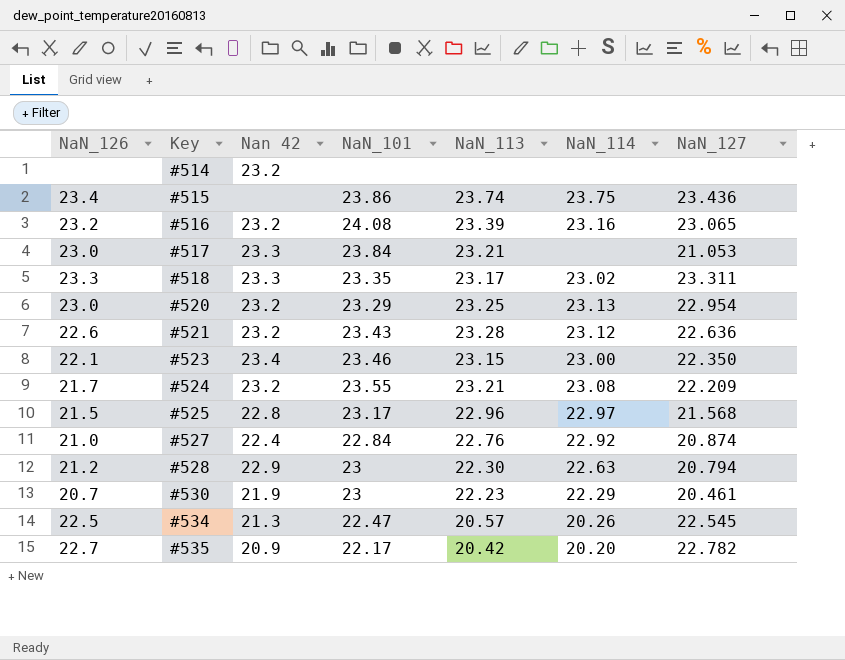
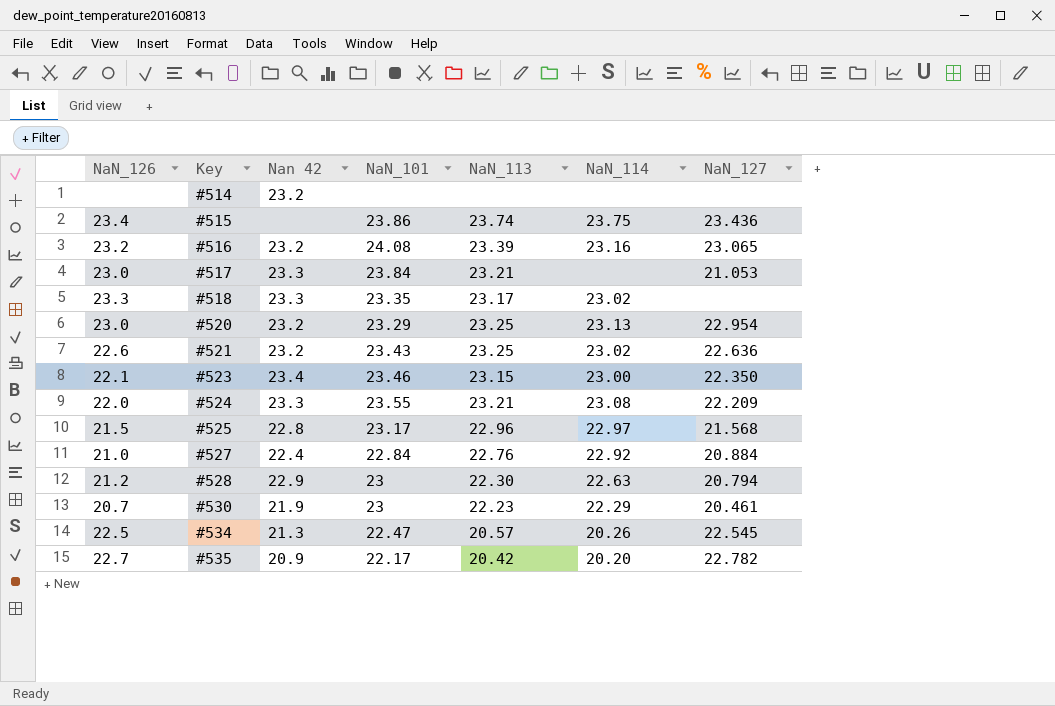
#518 | NaN_127: 23.311 -> none
#521 | NaN_113: 23.28 -> 23.25
#521 | NaN_114: 23.12 -> 23.02
#524 | NaN_126: 21.7 -> 22.0
#524 | Nan 42: 23.2 -> 23.3
#527 | NaN_127: 20.874 -> 20.884

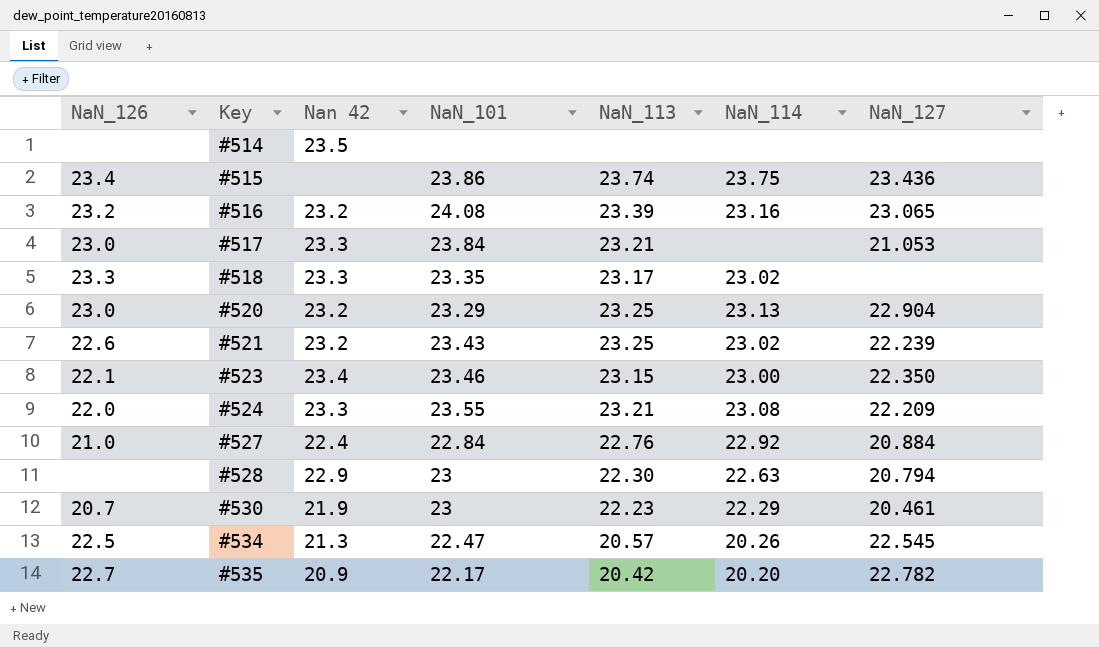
row #525: 21.5 | 22.8 | 23.17 | 22.96 | 22.97 | 21.568 -> none
#514 | Nan 42: 23.2 -> 23.5
#520 | NaN_127: 22.954 -> 22.904
#521 | NaN_127: 22.636 -> 22.239
#528 | NaN_126: 21.2 -> none

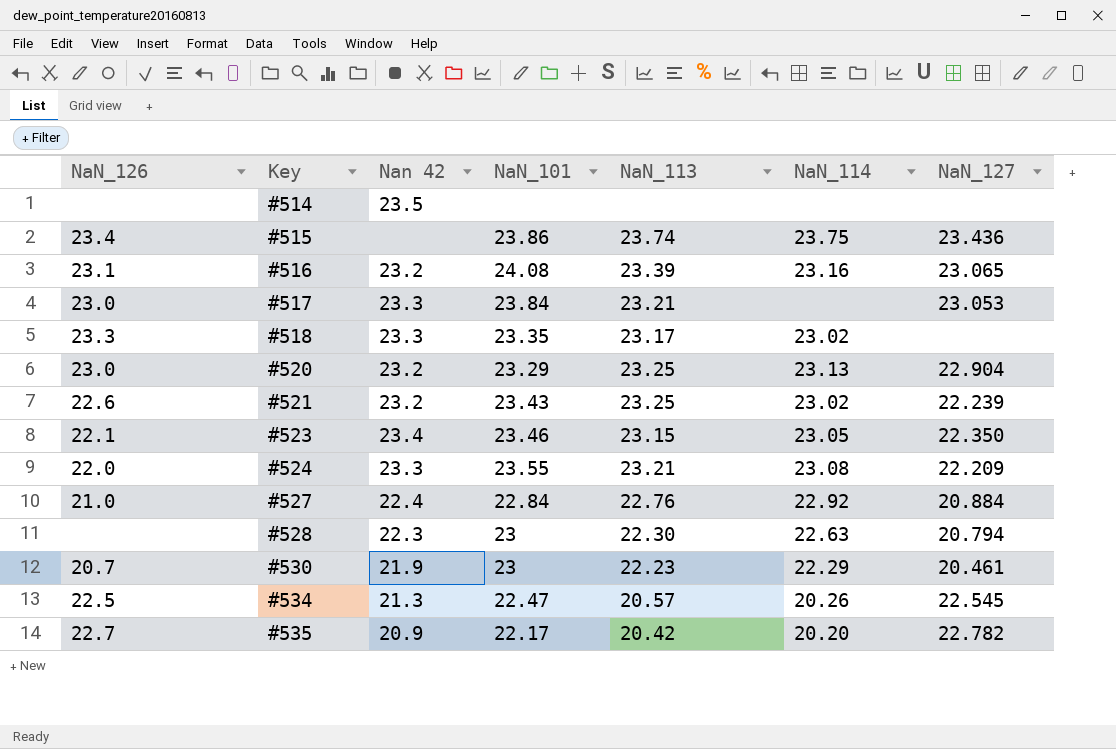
#516 | NaN_126: 23.2 -> 23.1
#517 | NaN_127: 21.053 -> 23.053
#523 | NaN_114: 23.00 -> 23.05
#528 | Nan 42: 22.9 -> 22.3

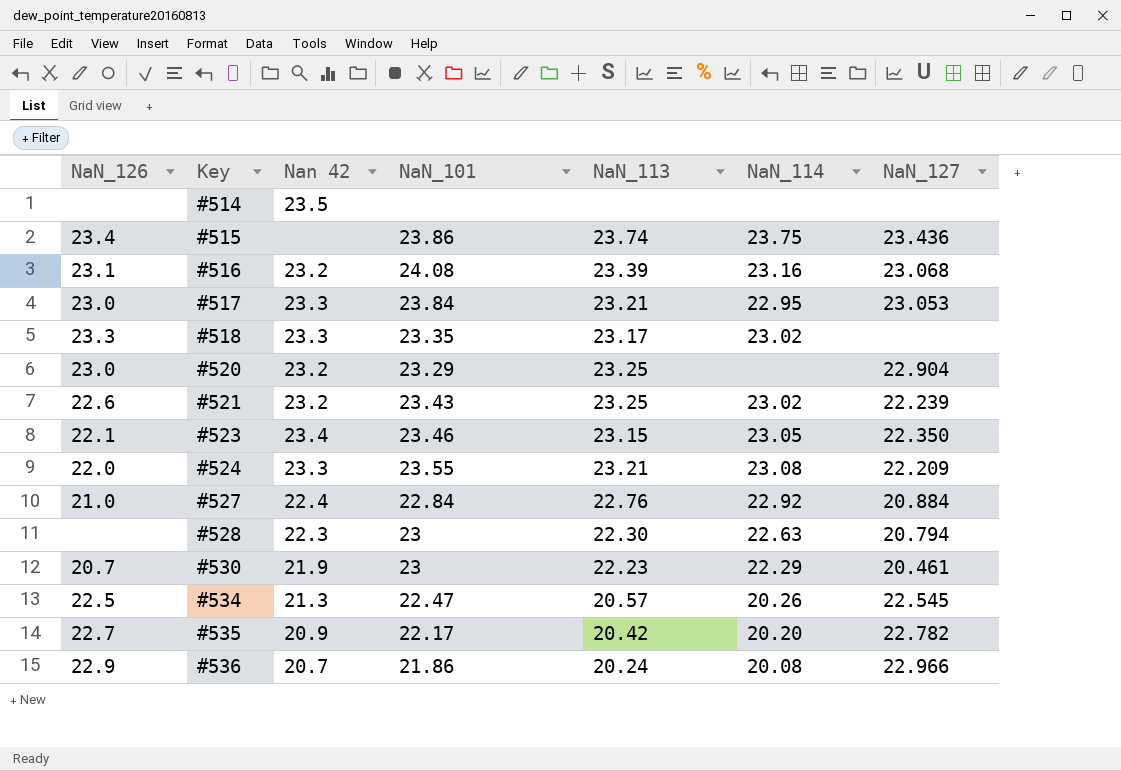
#516 | NaN_127: 23.065 -> 23.068
#517 | NaN_114: none -> 22.95
#520 | NaN_114: 23.13 -> none
row #536: none -> 22.9 | 20.7 | 21.86 | 20.24 | 20.08 | 22.966

